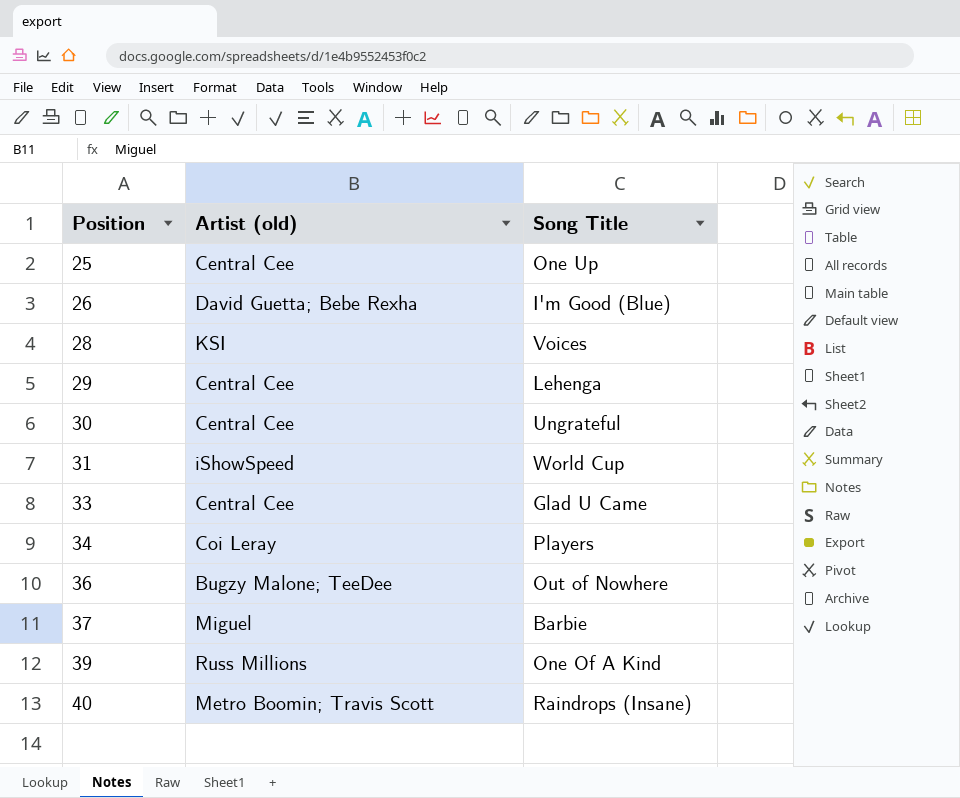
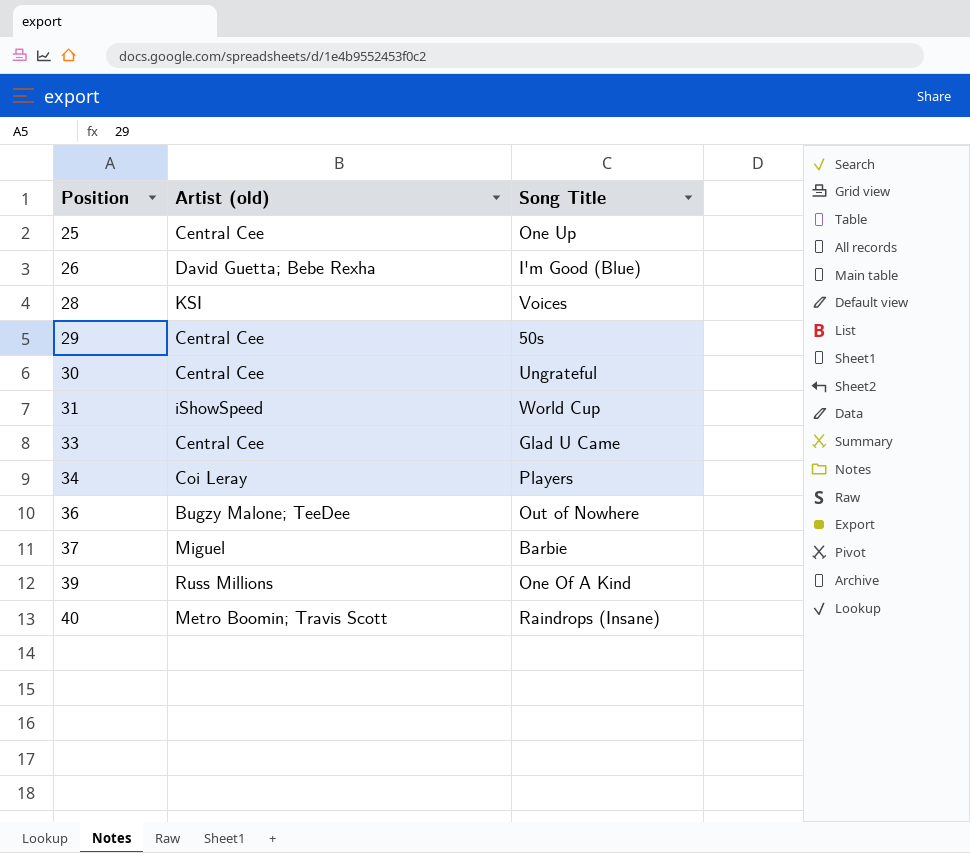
29 | Song Title: Lehenga -> 50s

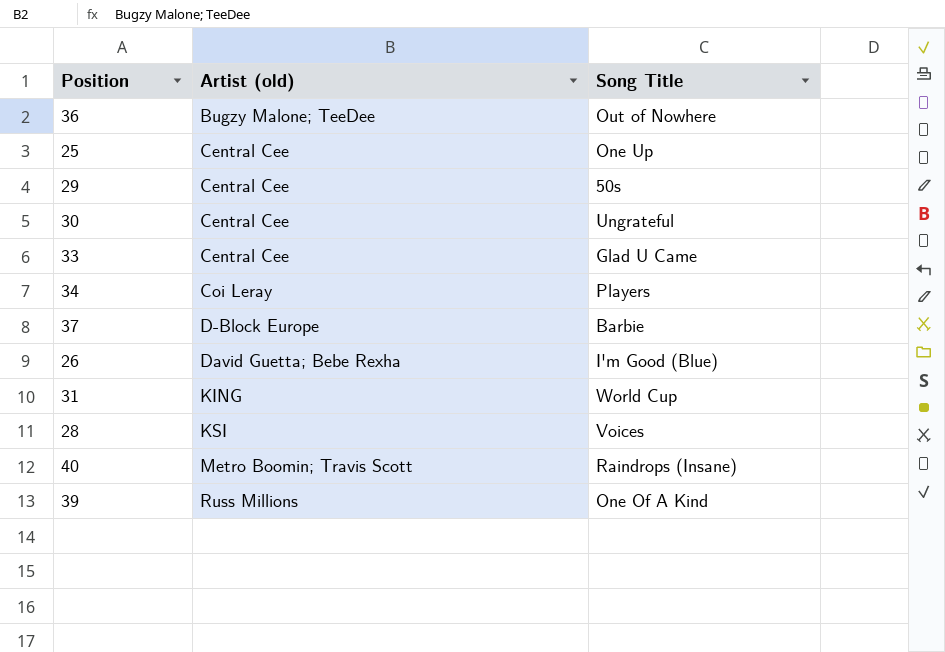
row order: Position ascending -> Artist (old) ascending
37 | Artist (old): Miguel -> D-Block Europe
31 | Artist (old): iShowSpeed -> KING

